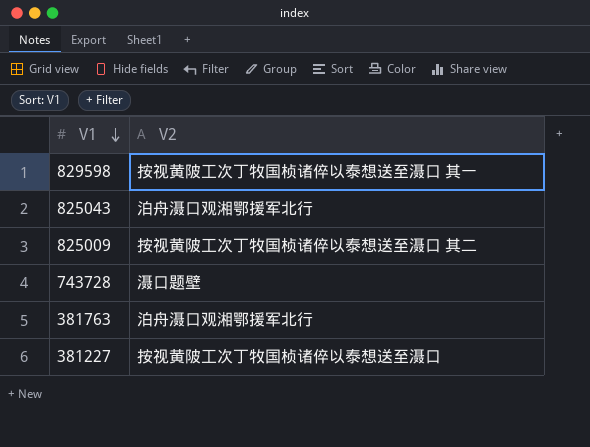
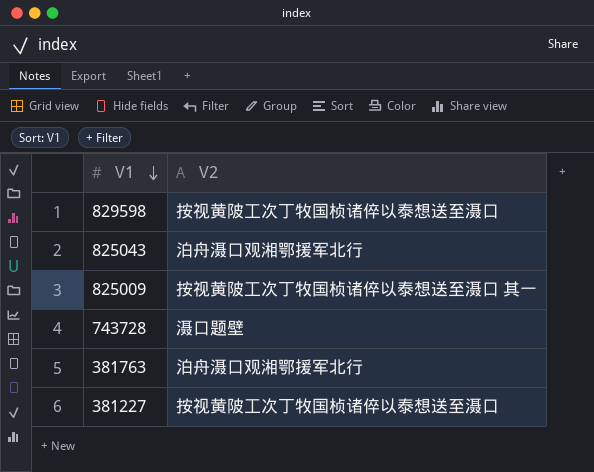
829598 | V2: 按视黄陂工次丁牧国桢诸倅以泰想送至滠口 其一 -> 按视黄陂工次丁牧国桢诸倅以泰想送至滠口
825009 | V2: 按视黄陂工次丁牧国桢诸倅以泰想送至滠口 其二 -> 按视黄陂工次丁牧国桢诸倅以泰想送至滠口 其一

